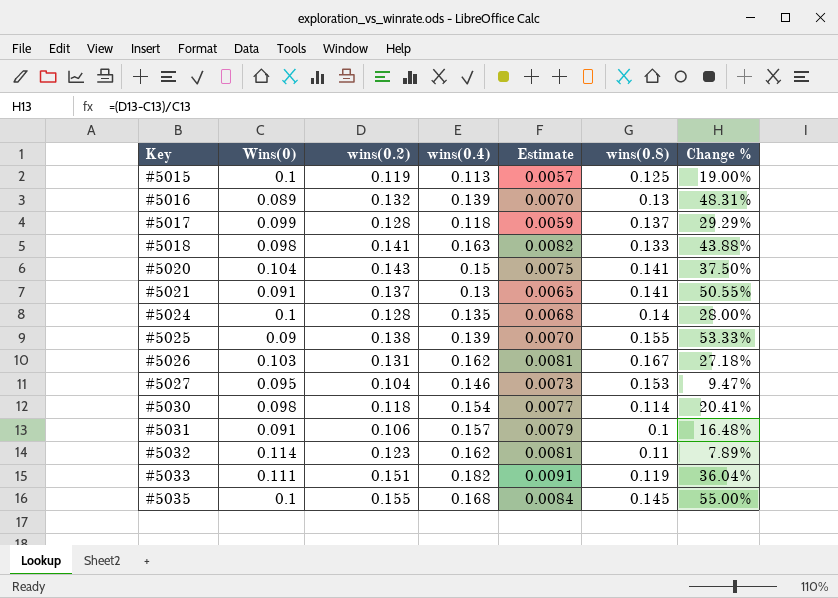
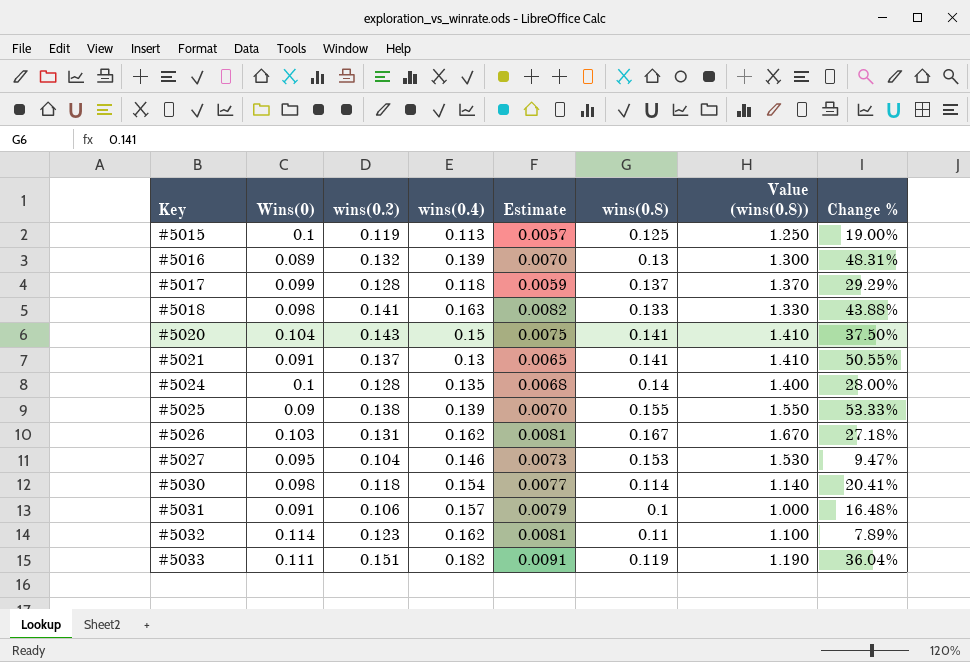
column Value (wins(0.8)) | formula: none -> [wins(0.8)] * 10
row #5035: 0.1 | 0.155 | 0.168 | 0.0084 | 0.145 | 55.00% -> none

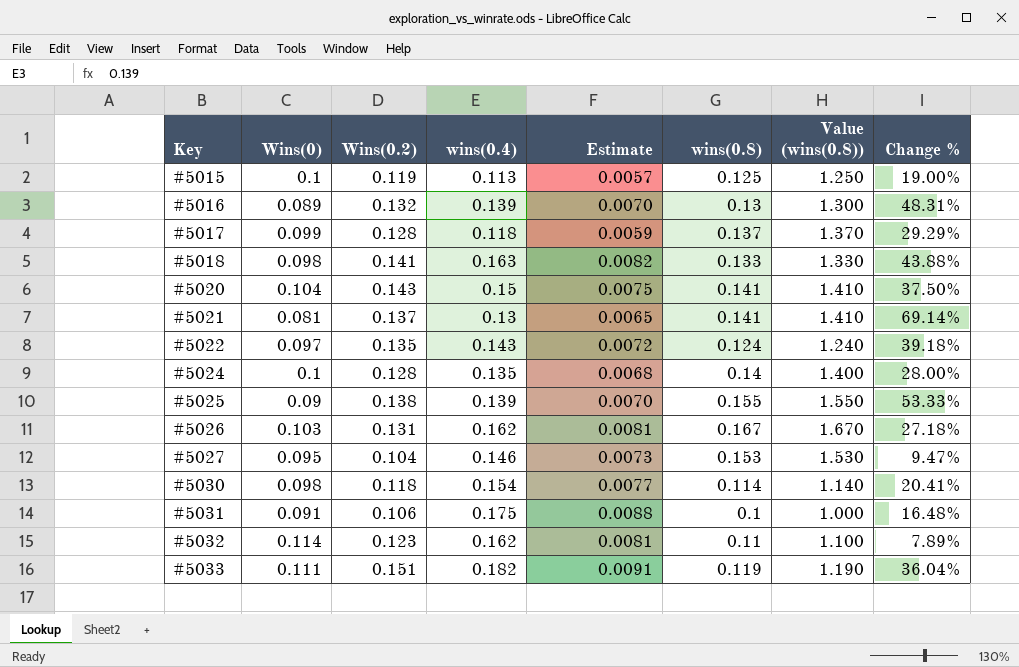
column name: wins(0.2) -> Wins(0.2)
#5021 | Wins(0): 0.091 -> 0.081
#5021 | Change %: 50.55% -> 69.14%
row #5022: none -> 0.097 | 0.135 | 0.143 | 0.0072 | 0.124 | 1.240 | 39.18%
#5031 | wins(0.4): 0.157 -> 0.175
#5031 | Estimate: 0.0079 -> 0.0088

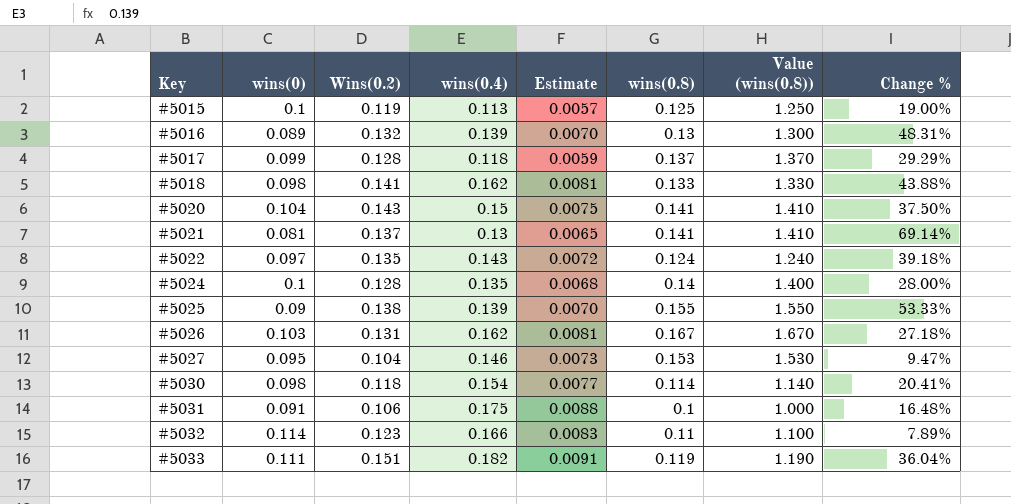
column name: Wins(0) -> wins(0)
#5018 | wins(0.4): 0.163 -> 0.162
#5018 | Estimate: 0.0082 -> 0.0081
#5032 | wins(0.4): 0.162 -> 0.166
#5032 | Estimate: 0.0081 -> 0.0083

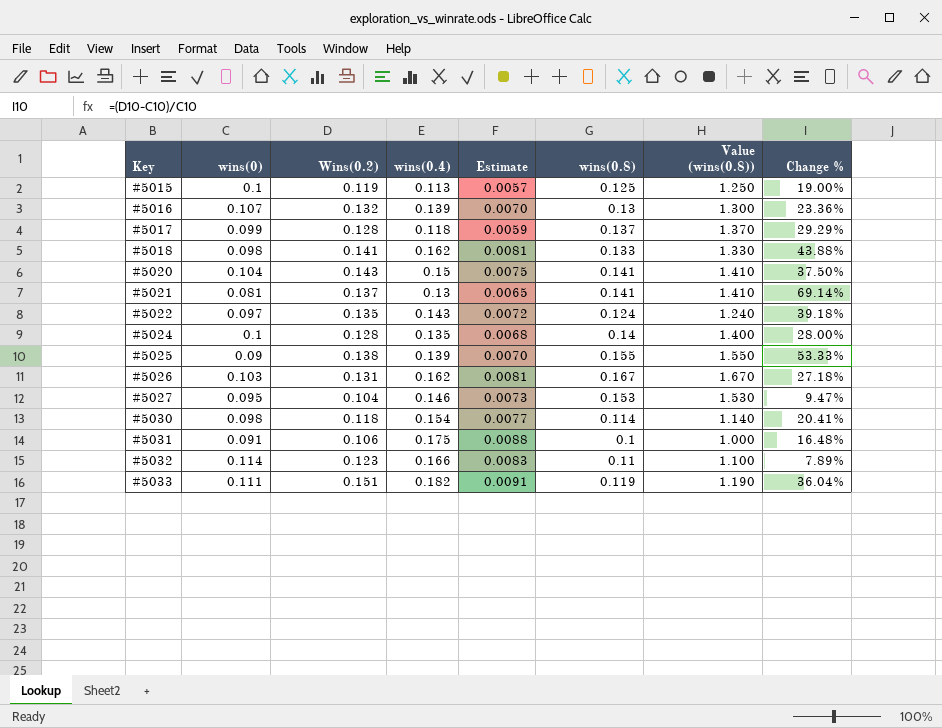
#5016 | wins(0): 0.089 -> 0.107
#5016 | Change %: 48.31% -> 23.36%

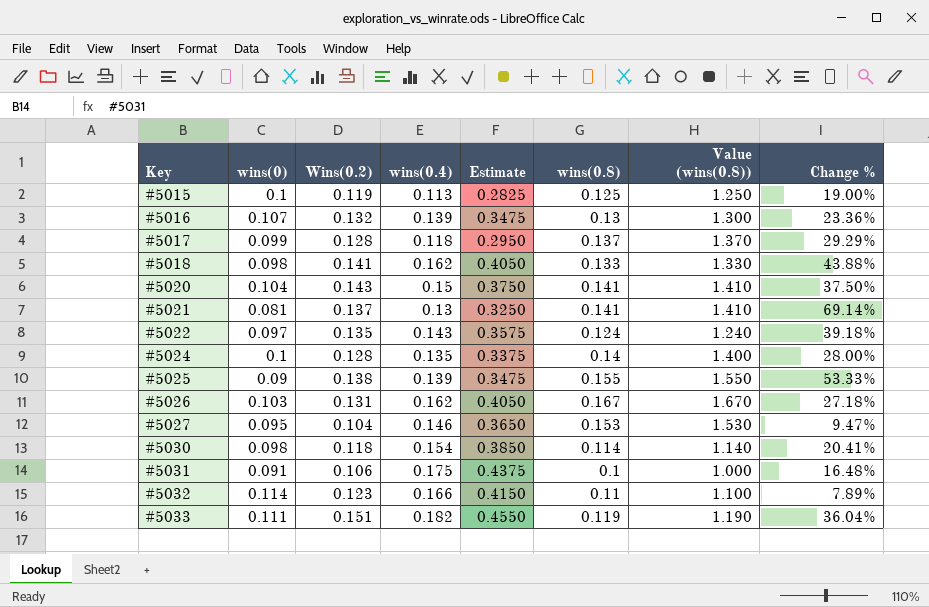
column Estimate | formula: [wins(0.4)] * 0.05 -> [wins(0.4)] * 2.5

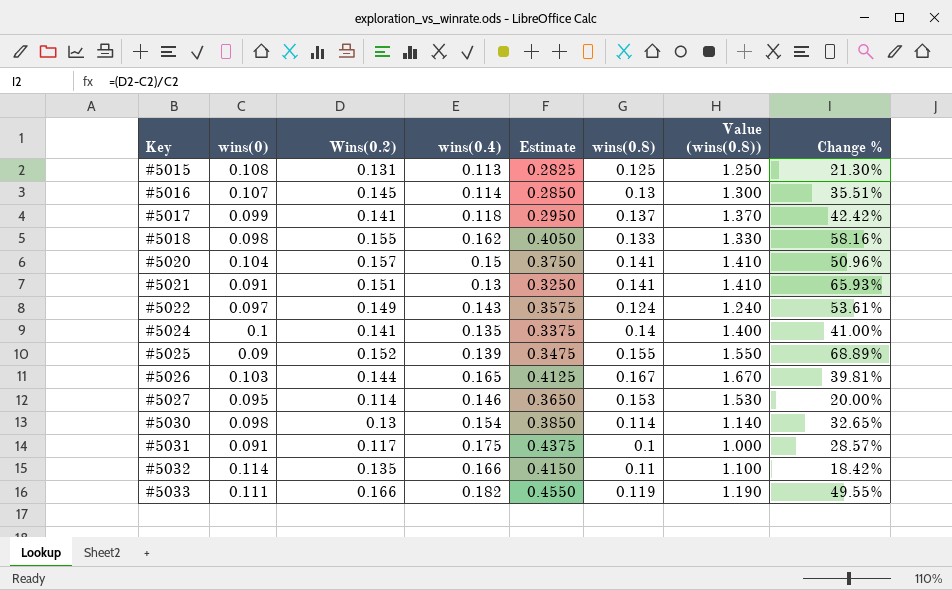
#5015 | wins(0): 0.1 -> 0.108
#5015 | Wins(0.2): 0.119 -> 0.131
#5015 | Change %: 19.00% -> 21.30%
#5016 | Wins(0.2): 0.132 -> 0.145
#5016 | wins(0.4): 0.139 -> 0.114
#5016 | Estimate: 0.3475 -> 0.2850
#5016 | Change %: 23.36% -> 35.51%
#5017 | Wins(0.2): 0.128 -> 0.141
#5017 | Change %: 29.29% -> 42.42%
#5018 | Wins(0.2): 0.141 -> 0.155
#5018 | Change %: 43.88% -> 58.16%
#5020 | Wins(0.2): 0.143 -> 0.157
#5020 | Change %: 37.50% -> 50.96%
#5021 | wins(0): 0.081 -> 0.091
#5021 | Wins(0.2): 0.137 -> 0.151
#5021 | Change %: 69.14% -> 65.93%
#5022 | Wins(0.2): 0.135 -> 0.149
#5022 | Change %: 39.18% -> 53.61%
#5024 | Wins(0.2): 0.128 -> 0.141
#5024 | Change %: 28.00% -> 41.00%
#5025 | Wins(0.2): 0.138 -> 0.152
#5025 | Change %: 53.33% -> 68.89%
#5026 | Wins(0.2): 0.131 -> 0.144
#5026 | wins(0.4): 0.162 -> 0.165
#5026 | Estimate: 0.4050 -> 0.4125
#5026 | Change %: 27.18% -> 39.81%
#5027 | Wins(0.2): 0.104 -> 0.114
#5027 | Change %: 9.47% -> 20.00%
#5030 | Wins(0.2): 0.118 -> 0.13
#5030 | Change %: 20.41% -> 32.65%
#5031 | Wins(0.2): 0.106 -> 0.117
#5031 | Change %: 16.48% -> 28.57%
#5032 | Wins(0.2): 0.123 -> 0.135
#5032 | Change %: 7.89% -> 18.42%
#5033 | Wins(0.2): 0.151 -> 0.166
#5033 | Change %: 36.04% -> 49.55%

